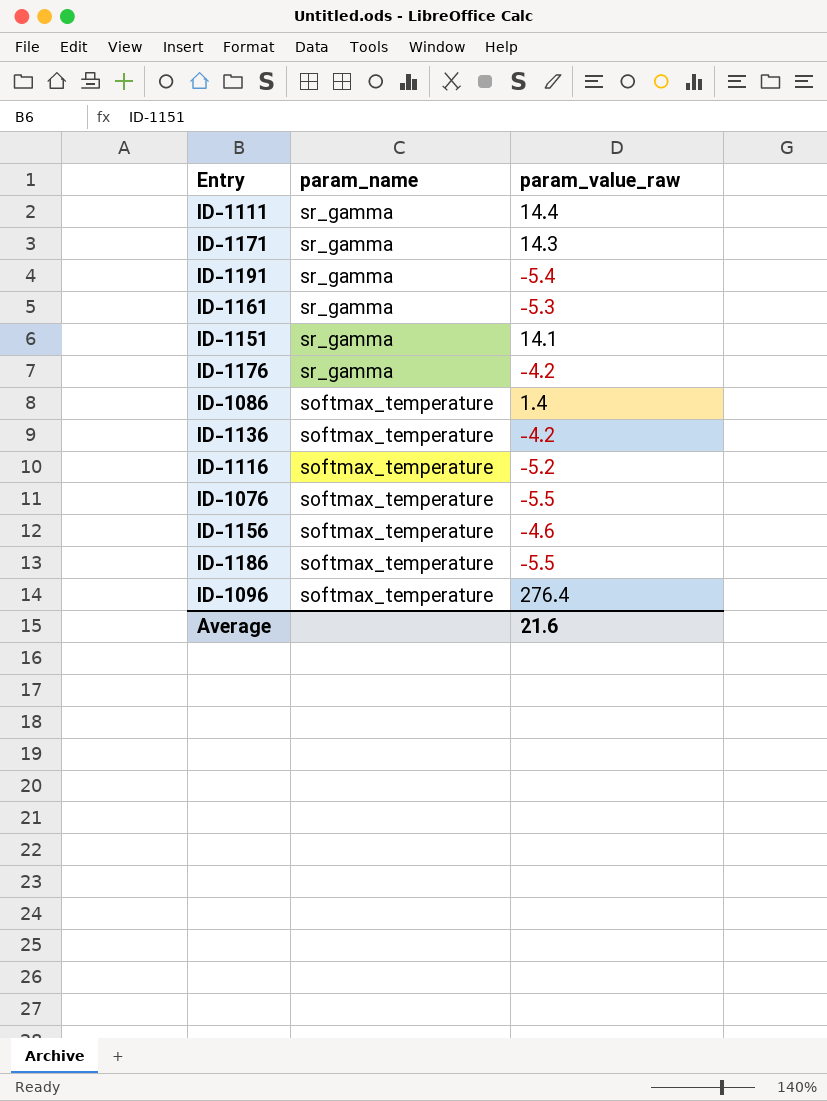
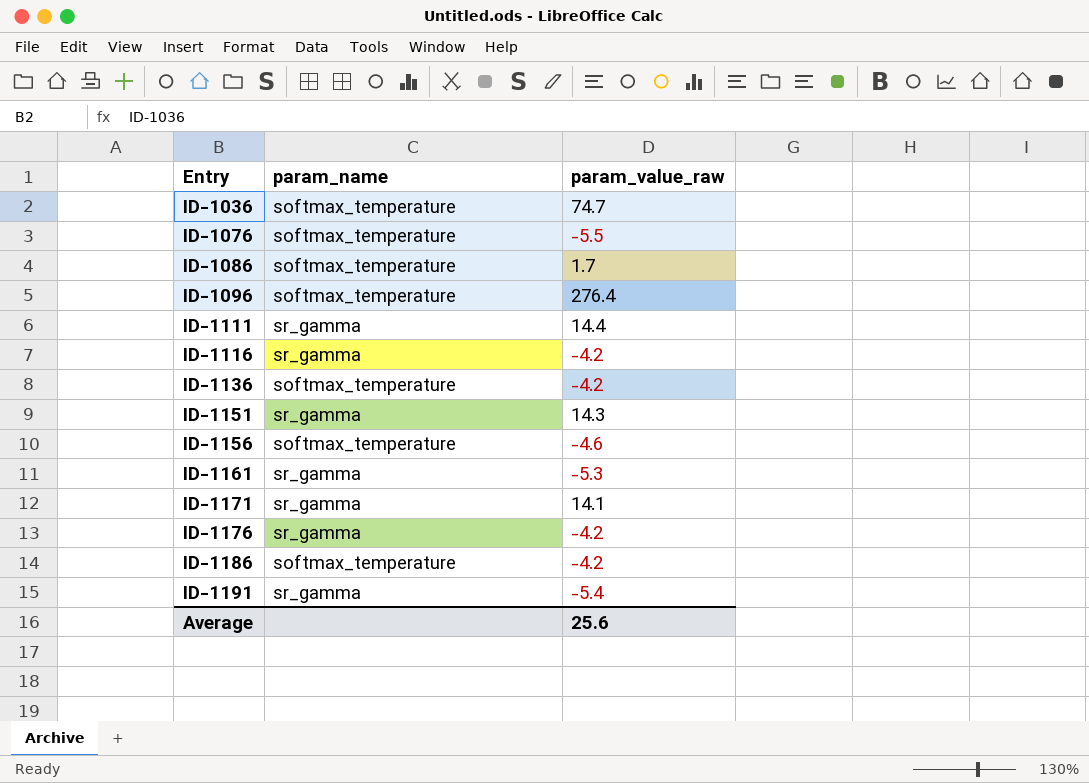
row order: param_name descending -> Entry ascending
row ID-1036: none -> softmax_temperature | 74.7
ID-1086 | param_value_raw: 1.4 -> 1.7
ID-1116 | param_name: softmax_temperature -> sr_gamma
ID-1116 | param_value_raw: -5.2 -> -4.2
ID-1151 | param_value_raw: 14.1 -> 14.3
ID-1171 | param_value_raw: 14.3 -> 14.1
ID-1186 | param_value_raw: -5.5 -> -4.2
Average | param_value_raw: 21.6 -> 25.6

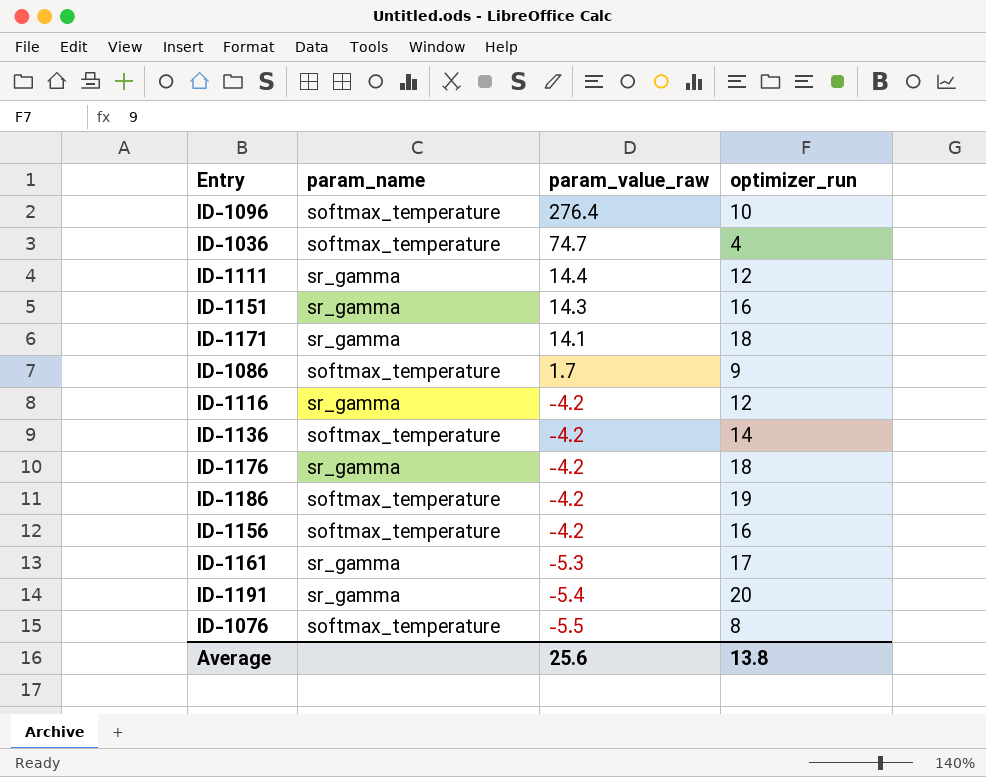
row order: Entry ascending -> param_value_raw descending
column optimizer_run | position: none -> 4
ID-1156 | param_value_raw: -4.6 -> -4.2

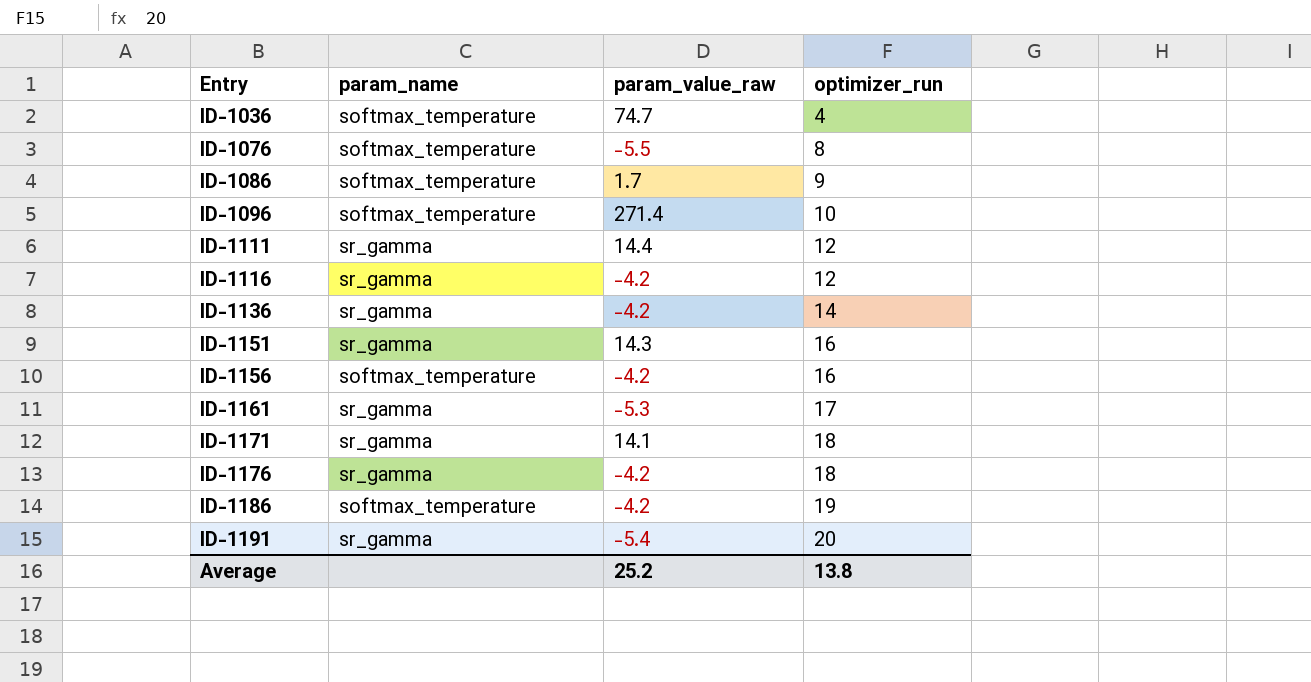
row order: param_value_raw descending -> Entry ascending
ID-1096 | param_value_raw: 276.4 -> 271.4
ID-1136 | param_name: softmax_temperature -> sr_gamma
Average | param_value_raw: 25.6 -> 25.2

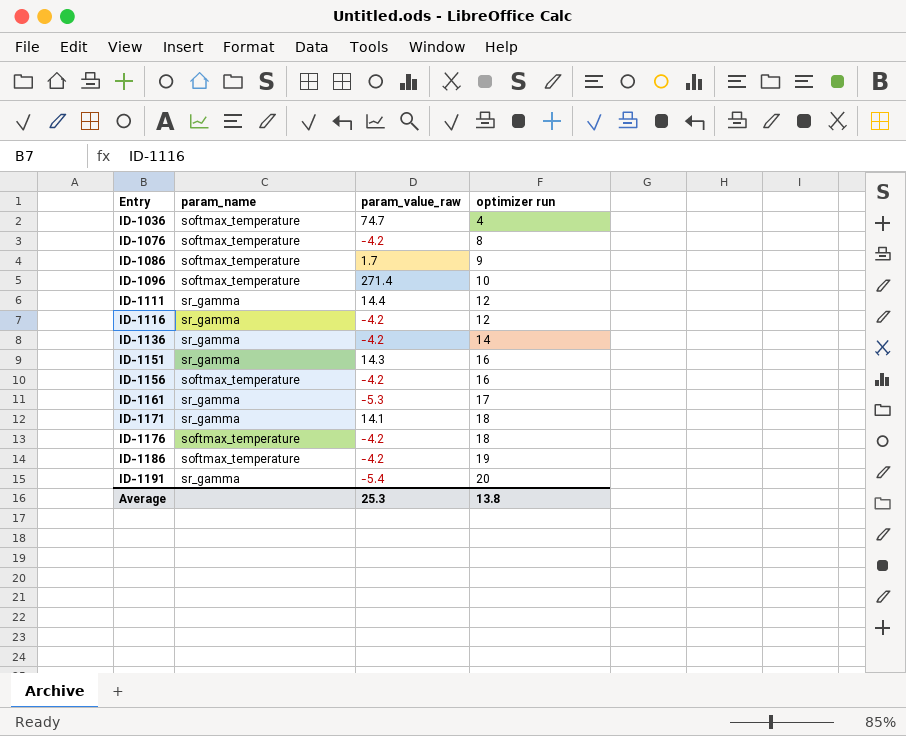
column name: optimizer_run -> optimizer run
ID-1076 | param_value_raw: -5.5 -> -4.2
ID-1176 | param_name: sr_gamma -> softmax_temperature
Average | param_value_raw: 25.2 -> 25.3

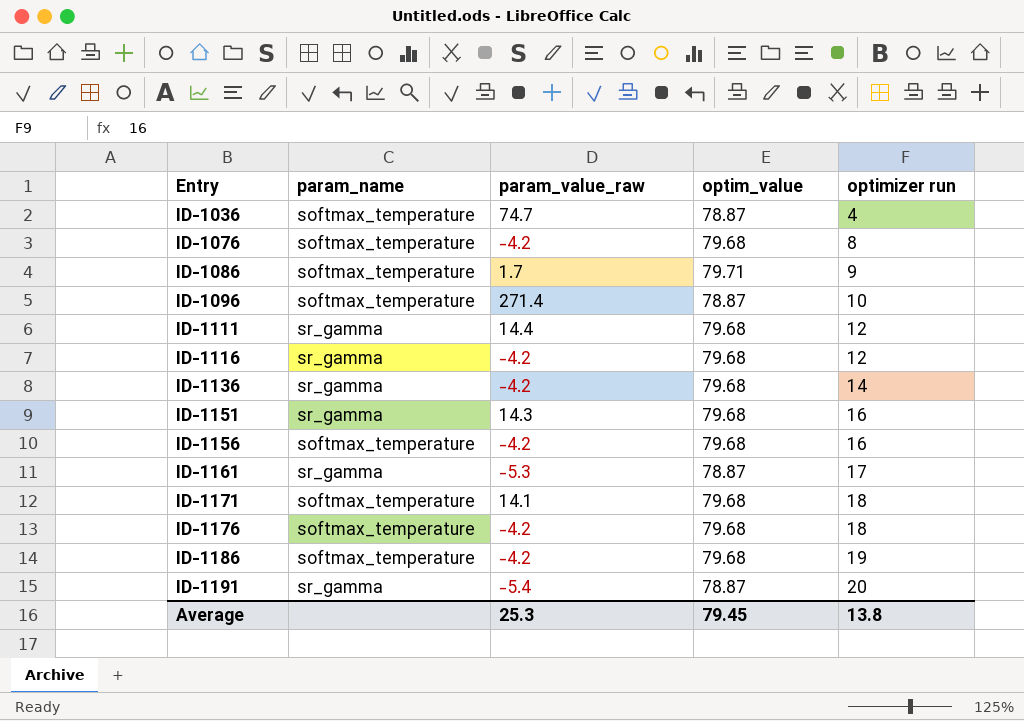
column optim_value | position: none -> 4
ID-1171 | param_name: sr_gamma -> softmax_temperature

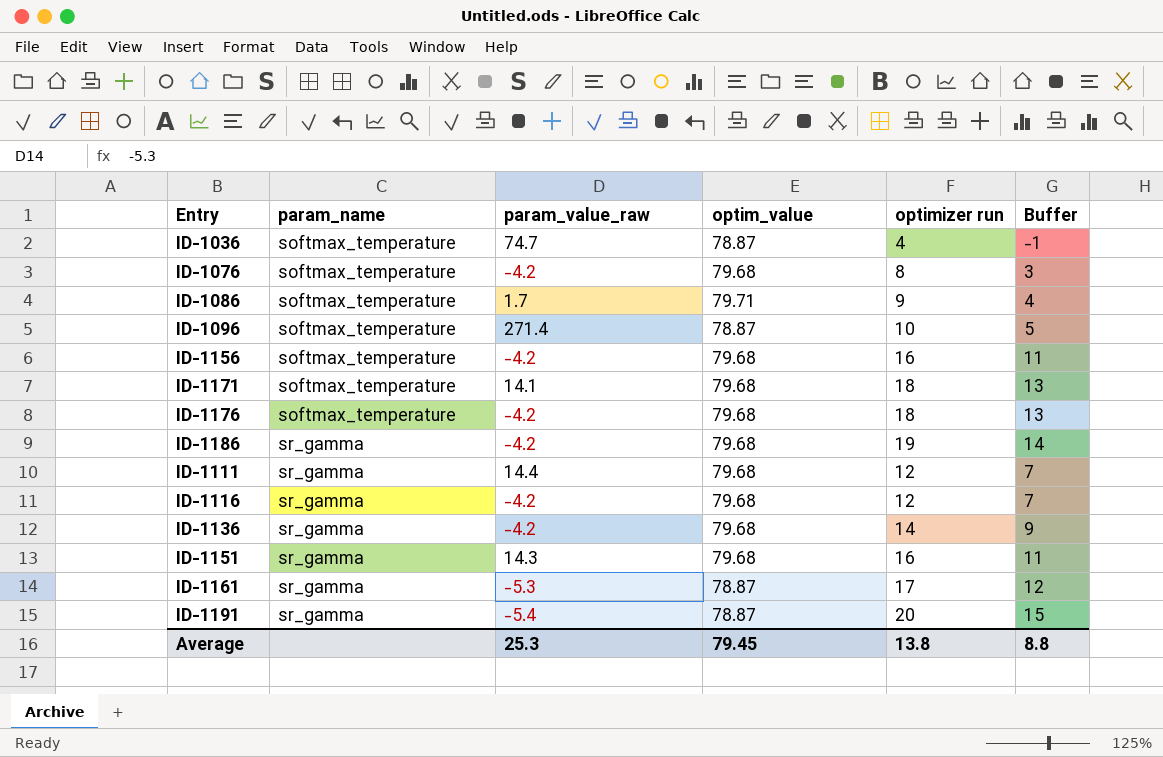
row order: Entry ascending -> param_name ascending
column Buffer | formula: none -> [optimizer run] - 5
ID-1186 | param_name: softmax_temperature -> sr_gamma

